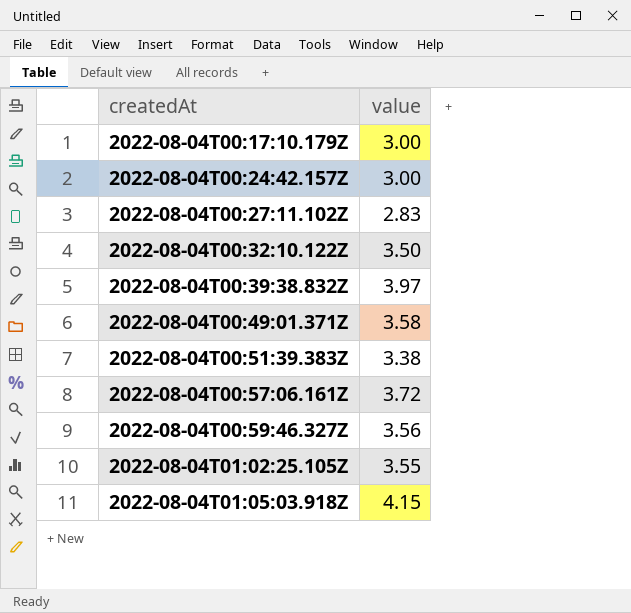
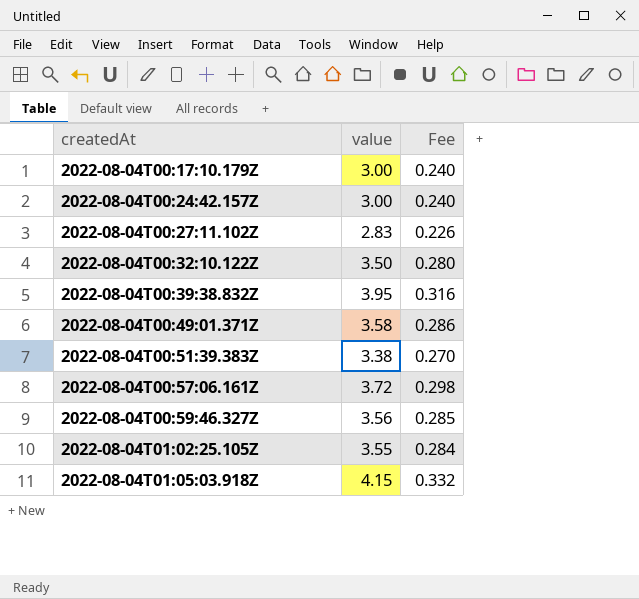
column Fee | formula: none -> [value] * 0.08
2022-08-04T00:39:38.832Z | value: 3.97 -> 3.95

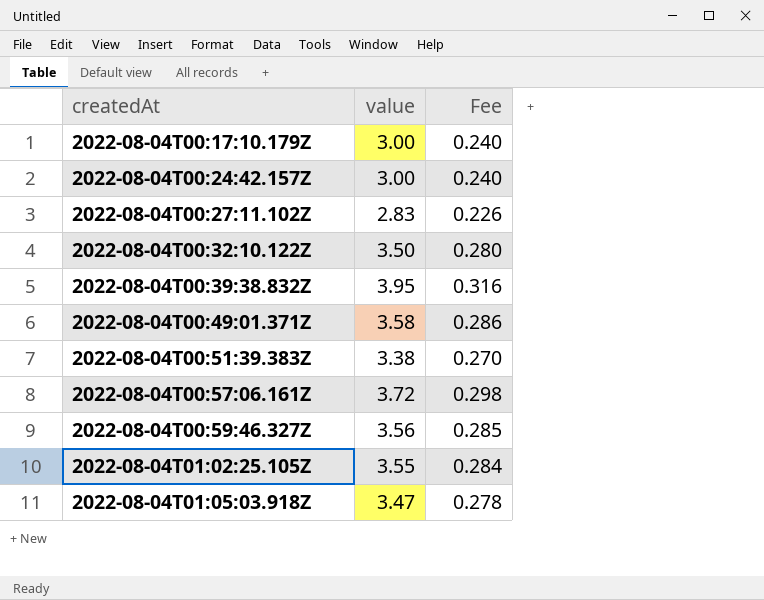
2022-08-04T01:05:03.918Z | value: 4.15 -> 3.47
2022-08-04T01:05:03.918Z | Fee: 0.332 -> 0.278

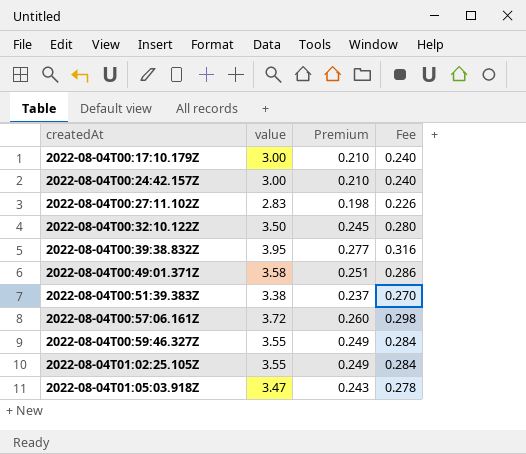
column Premium | formula: none -> [value] * 0.07
2022-08-04T00:59:46.327Z | value: 3.56 -> 3.55
2022-08-04T00:59:46.327Z | Fee: 0.285 -> 0.284

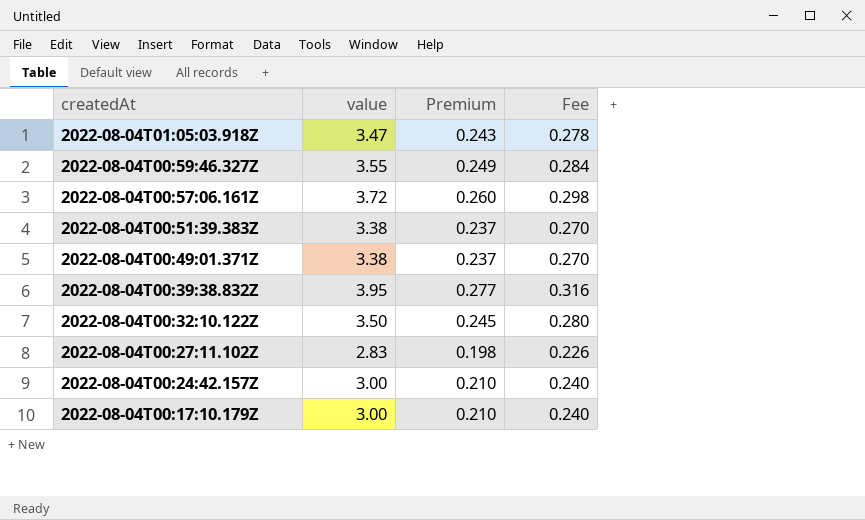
row order: createdAt ascending -> createdAt descending
row 2022-08-04T01:02:25.105Z: 3.55 | 0.249 | 0.284 -> none
2022-08-04T00:49:01.371Z | value: 3.58 -> 3.38
2022-08-04T00:49:01.371Z | Premium: 0.251 -> 0.237
2022-08-04T00:49:01.371Z | Fee: 0.286 -> 0.270

